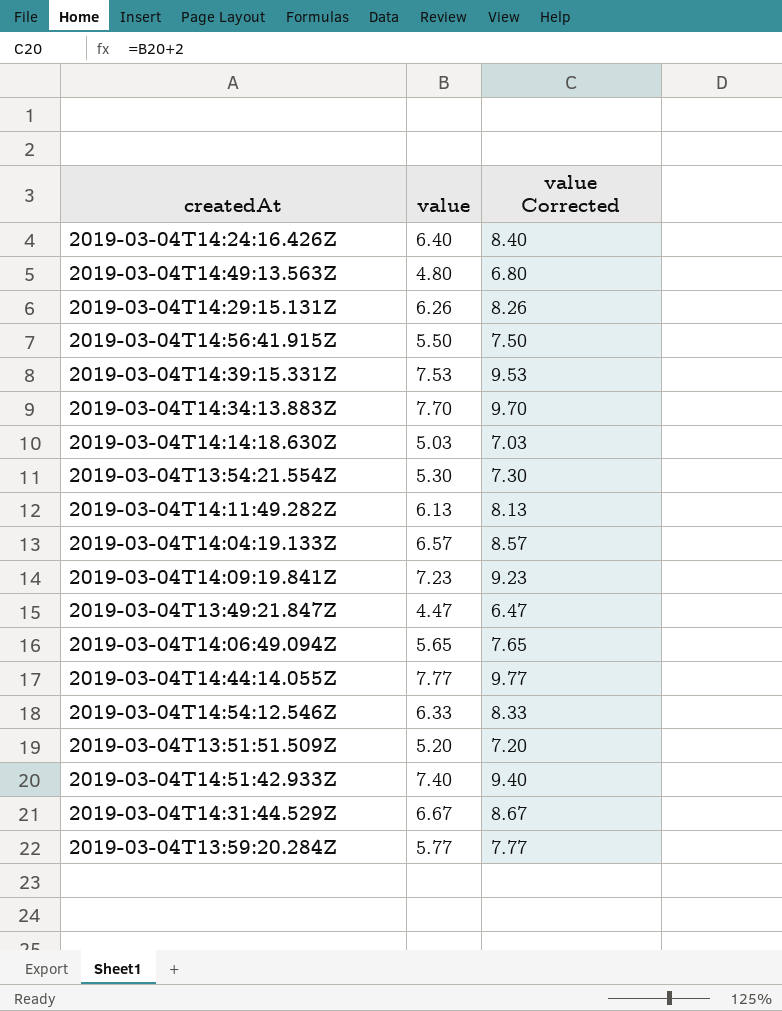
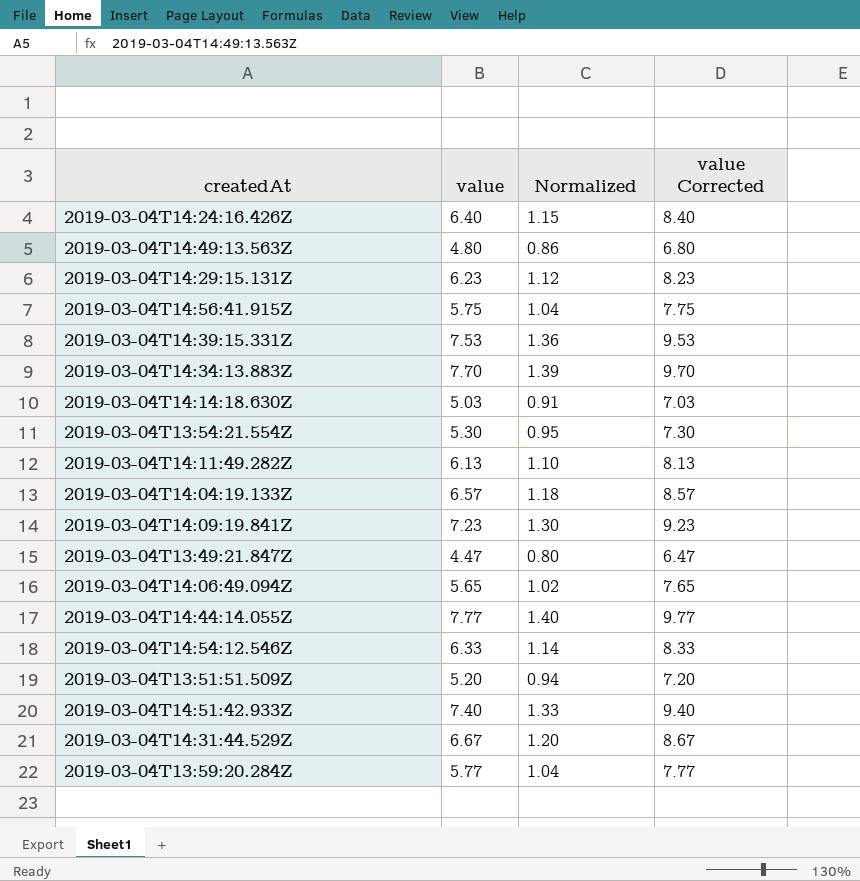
column Normalized | formula: none -> [value] * 0.18
2019-03-04T14:29:15.131Z | value: 6.26 -> 6.23
2019-03-04T14:29:15.131Z | value Corrected: 8.26 -> 8.23
2019-03-04T14:56:41.915Z | value: 5.50 -> 5.75
2019-03-04T14:56:41.915Z | value Corrected: 7.50 -> 7.75

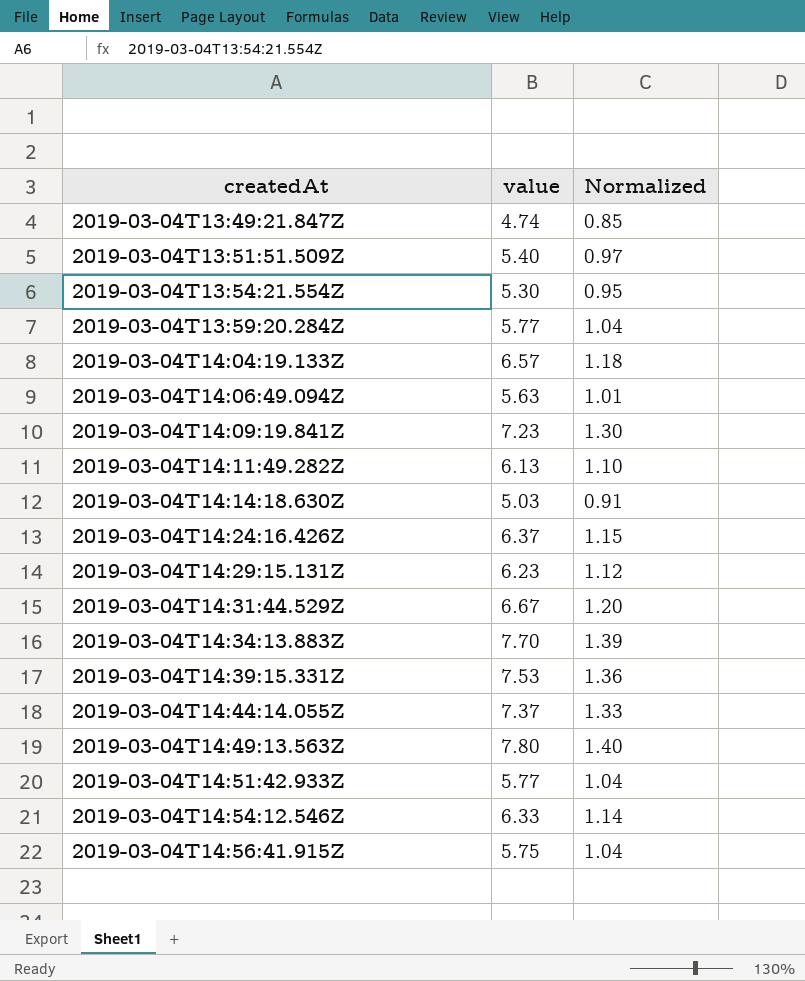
row order: none -> createdAt ascending
column value Corrected | formula: [value] + 2 -> none
2019-03-04T13:49:21.847Z | value: 4.47 -> 4.74
2019-03-04T13:49:21.847Z | Normalized: 0.80 -> 0.85
2019-03-04T13:51:51.509Z | value: 5.20 -> 5.40
2019-03-04T13:51:51.509Z | Normalized: 0.94 -> 0.97
2019-03-04T14:06:49.094Z | value: 5.65 -> 5.63
2019-03-04T14:06:49.094Z | Normalized: 1.02 -> 1.01
2019-03-04T14:24:16.426Z | value: 6.40 -> 6.37
2019-03-04T14:44:14.055Z | value: 7.77 -> 7.37
2019-03-04T14:44:14.055Z | Normalized: 1.40 -> 1.33
2019-03-04T14:49:13.563Z | value: 4.80 -> 7.80
2019-03-04T14:49:13.563Z | Normalized: 0.86 -> 1.40
2019-03-04T14:51:42.933Z | value: 7.40 -> 5.77
2019-03-04T14:51:42.933Z | Normalized: 1.33 -> 1.04

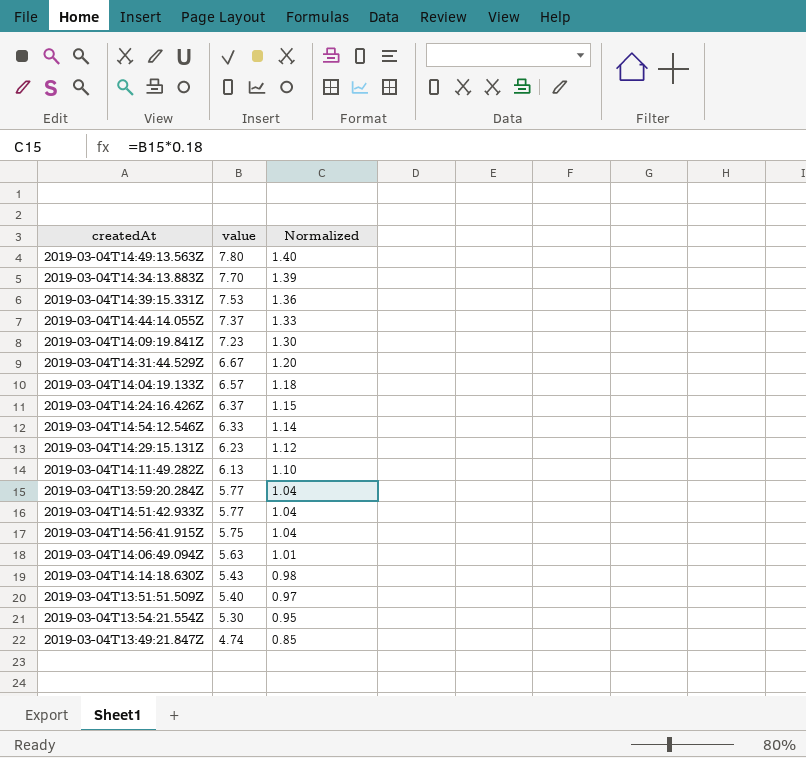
row order: createdAt ascending -> value descending
2019-03-04T14:14:18.630Z | value: 5.03 -> 5.43
2019-03-04T14:14:18.630Z | Normalized: 0.91 -> 0.98

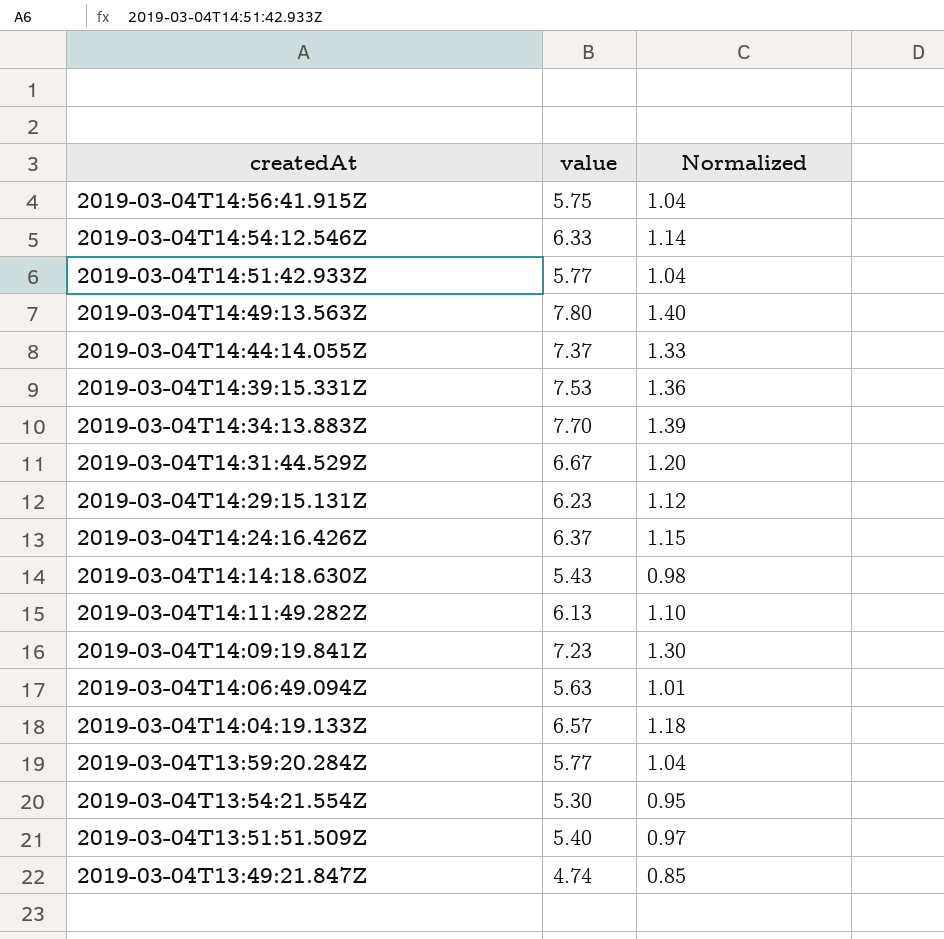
row order: value descending -> createdAt descending

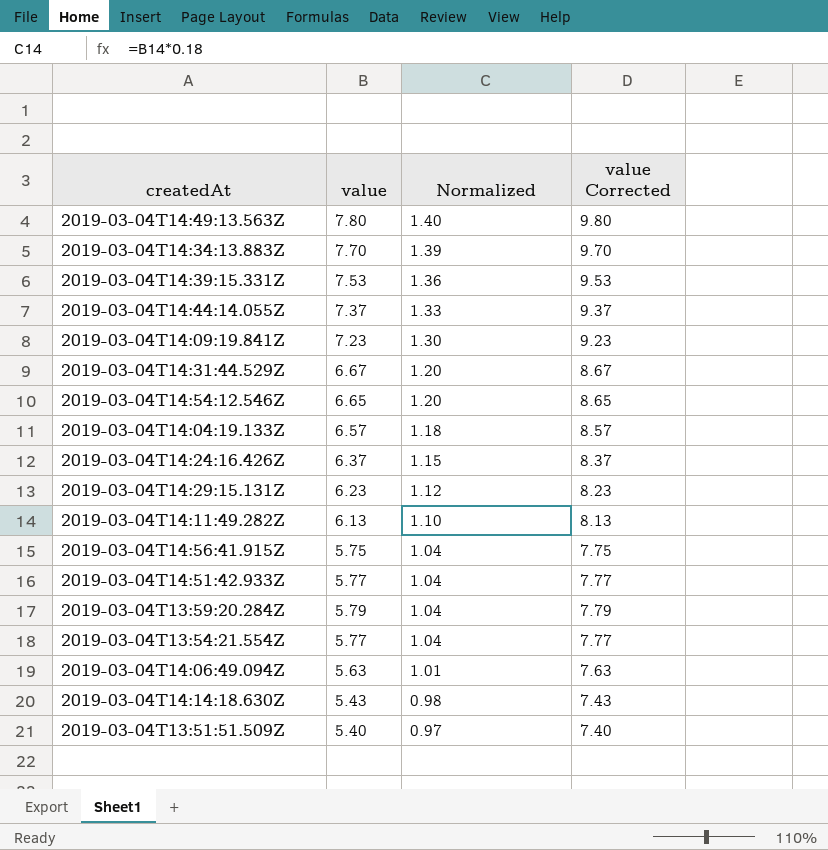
row order: createdAt descending -> Normalized descending
column value Corrected | formula: none -> [value] + 2
row 2019-03-04T13:49:21.847Z: 4.74 | 0.85 -> none
2019-03-04T14:54:12.546Z | value: 6.33 -> 6.65
2019-03-04T14:54:12.546Z | Normalized: 1.14 -> 1.20
2019-03-04T13:59:20.284Z | value: 5.77 -> 5.79
2019-03-04T13:54:21.554Z | value: 5.30 -> 5.77
2019-03-04T13:54:21.554Z | Normalized: 0.95 -> 1.04

